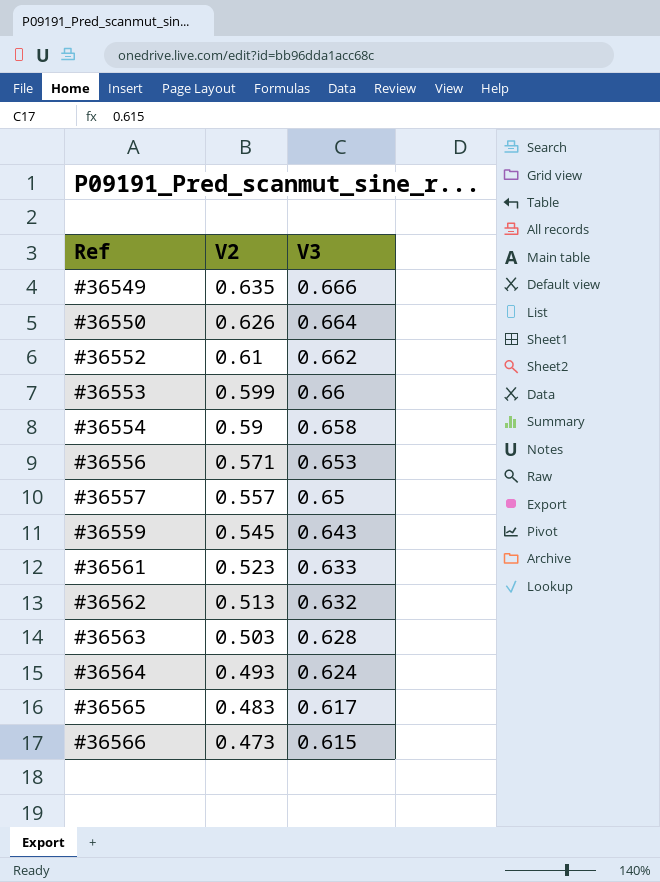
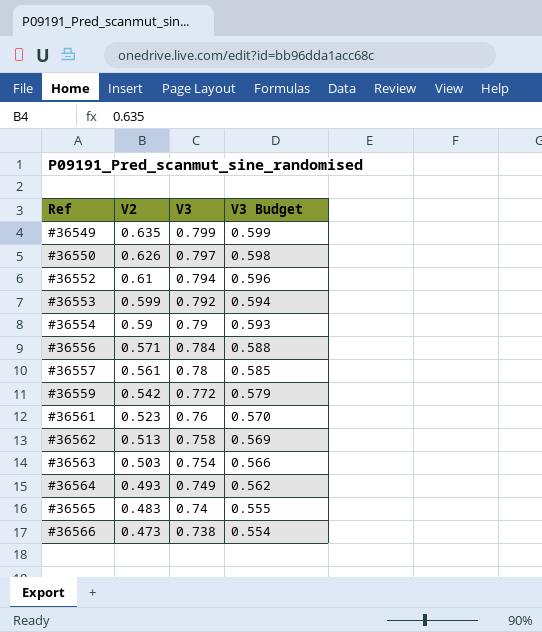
column V3 Budget | formula: none -> [V3] * 0.75
#36549 | V3: 0.666 -> 0.799
#36550 | V3: 0.664 -> 0.797
#36552 | V3: 0.662 -> 0.794
#36553 | V3: 0.66 -> 0.792
#36554 | V3: 0.658 -> 0.79
#36556 | V3: 0.653 -> 0.784
#36557 | V2: 0.557 -> 0.561
#36557 | V3: 0.65 -> 0.78
#36559 | V2: 0.545 -> 0.542
#36559 | V3: 0.643 -> 0.772
#36561 | V3: 0.633 -> 0.76
#36562 | V3: 0.632 -> 0.758
#36563 | V3: 0.628 -> 0.754
#36564 | V3: 0.624 -> 0.749
#36565 | V3: 0.617 -> 0.74
#36566 | V3: 0.615 -> 0.738

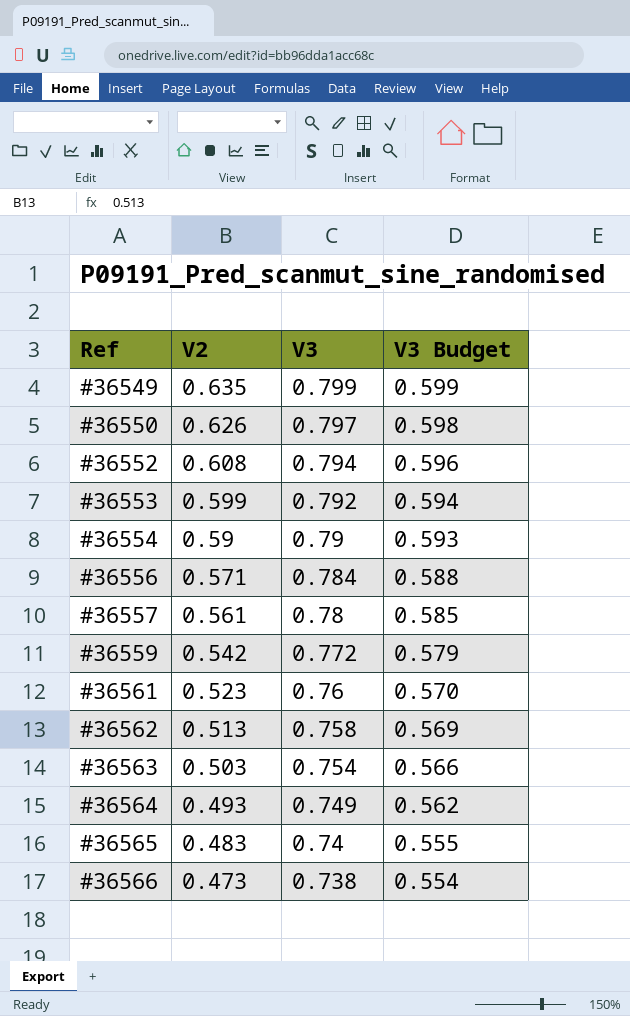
#36552 | V2: 0.61 -> 0.608

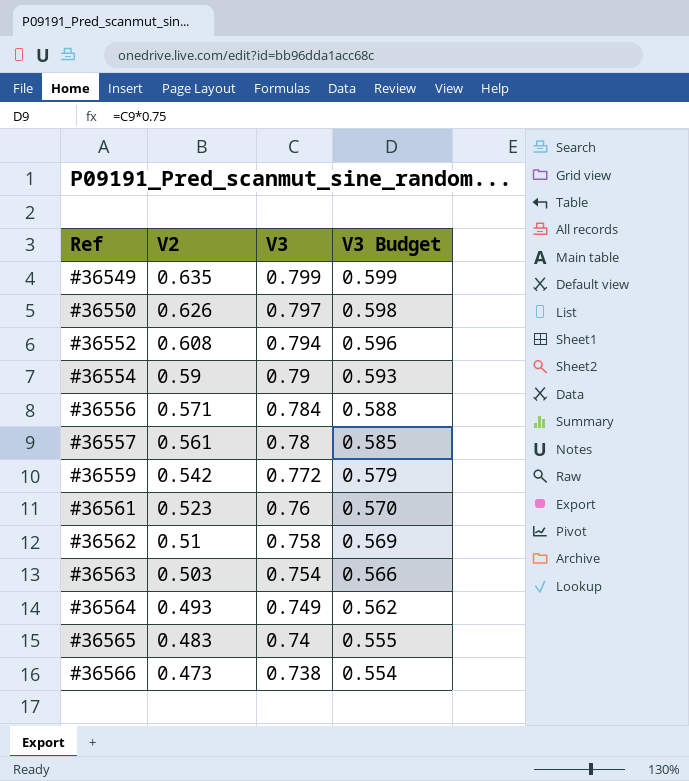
row #36553: 0.599 | 0.792 | 0.594 -> none
#36562 | V2: 0.513 -> 0.51

